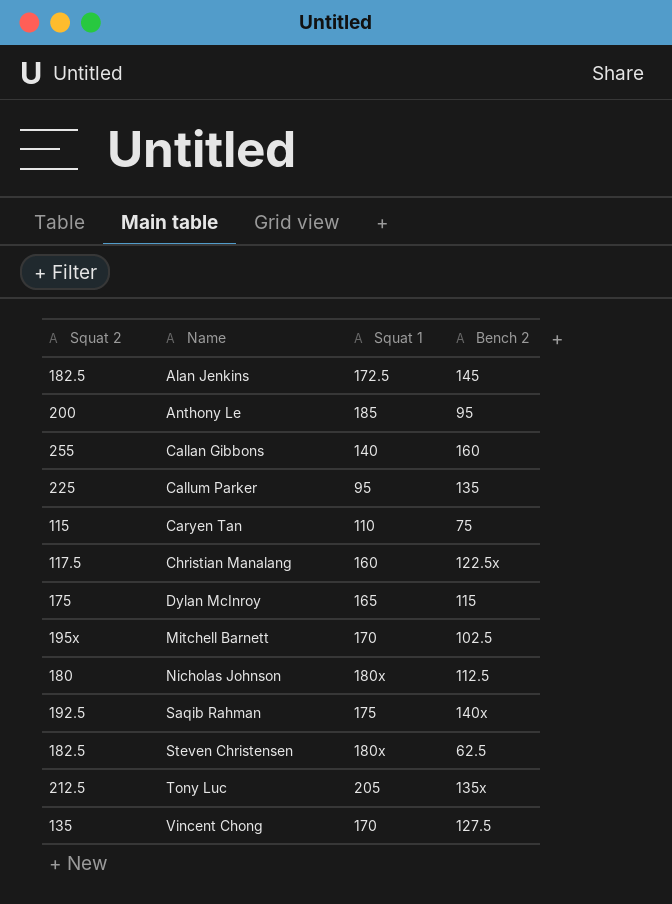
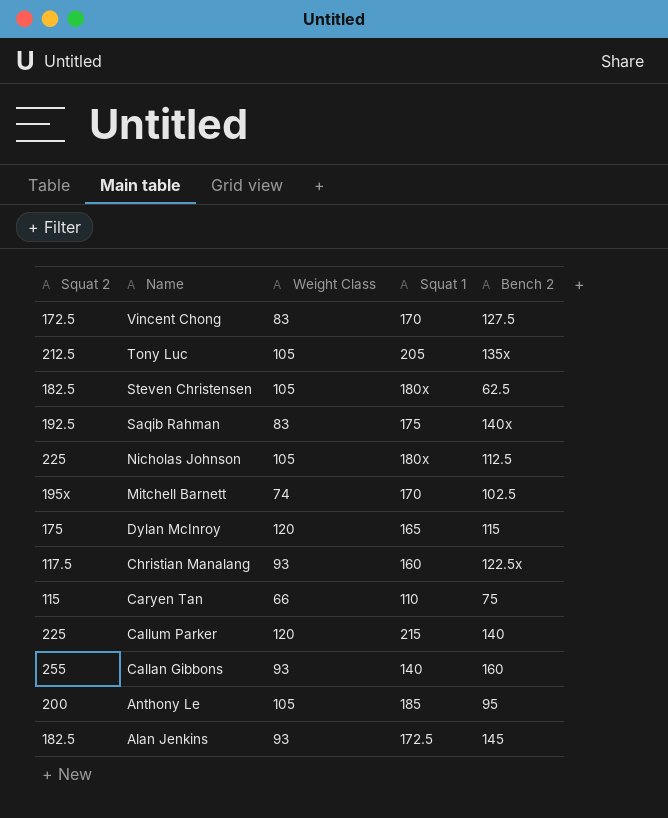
row order: Name ascending -> Name descending
column Weight Class | position: none -> 3
Vincent Chong | Squat 2: 135 -> 172.5
Nicholas Johnson | Squat 2: 180 -> 225
Callum Parker | Squat 1: 95 -> 215
Callum Parker | Bench 2: 135 -> 140

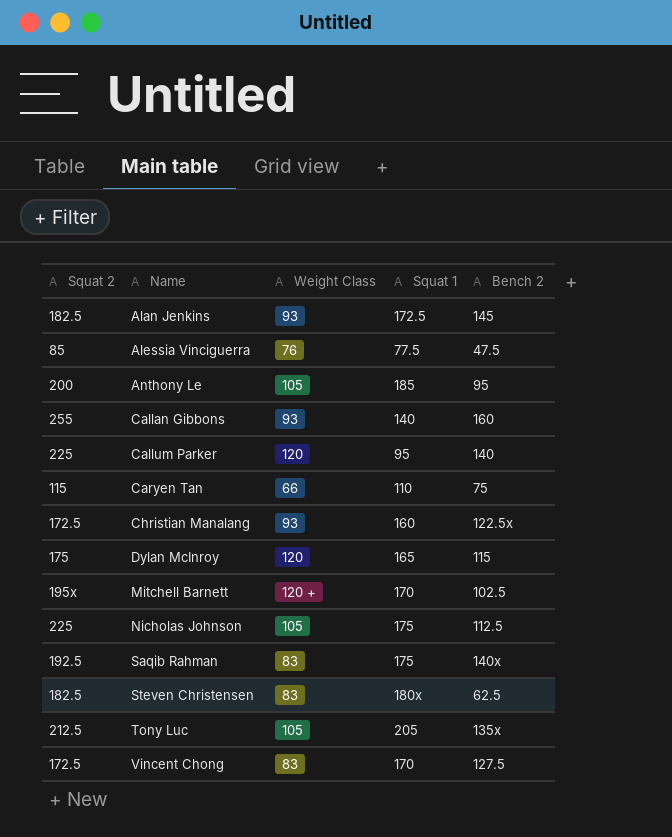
row order: Name descending -> Name ascending
row Alessia Vinciguerra: none -> 85 | 76 | 77.5 | 47.5
Callum Parker | Squat 1: 215 -> 95
Christian Manalang | Squat 2: 117.5 -> 172.5
Mitchell Barnett | Weight Class: 74 -> 120 +
Nicholas Johnson | Squat 1: 180x -> 175
Steven Christensen | Weight Class: 105 -> 83

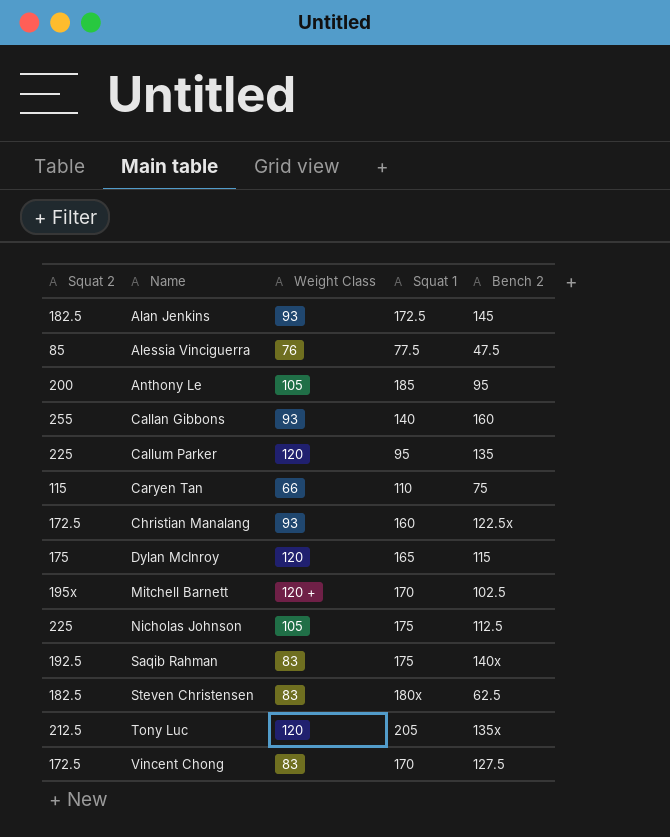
Callum Parker | Bench 2: 140 -> 135
Tony Luc | Weight Class: 105 -> 120

